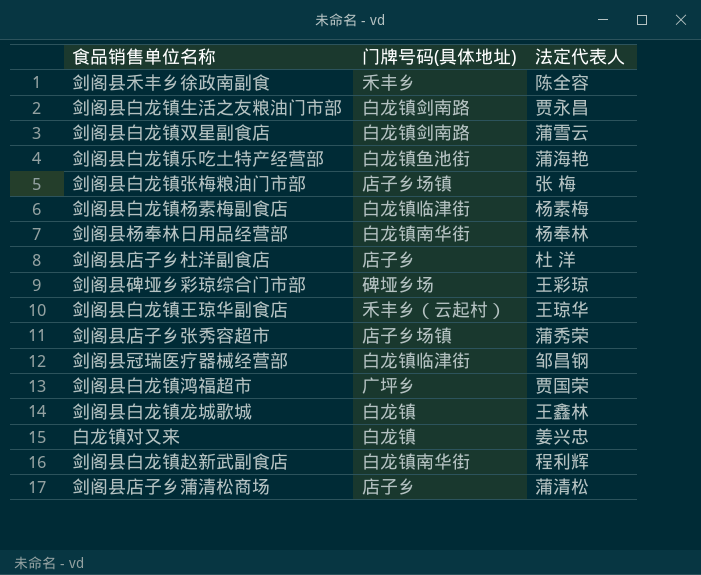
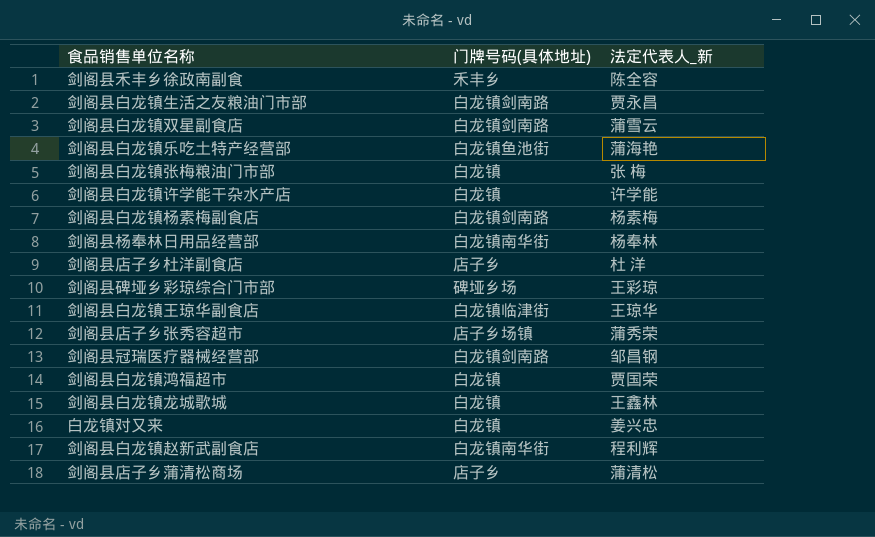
column name: 法定代表人 -> 法定代表人_新
剑阁县白龙镇张梅粮油门市部 | 门牌号码(具体地址): 店子乡场镇 -> 白龙镇
row 剑阁县白龙镇许学能干杂水产店: none -> 白龙镇 | 许学能
剑阁县白龙镇杨素梅副食店 | 门牌号码(具体地址): 白龙镇临津街 -> 白龙镇剑南路
剑阁县白龙镇王琼华副食店 | 门牌号码(具体地址): 禾丰乡（云起村） -> 白龙镇临津街
剑阁县冠瑞医疗器械经营部 | 门牌号码(具体地址): 白龙镇临津街 -> 白龙镇剑南路
剑阁县白龙镇鸿福超市 | 门牌号码(具体地址): 广坪乡 -> 白龙镇

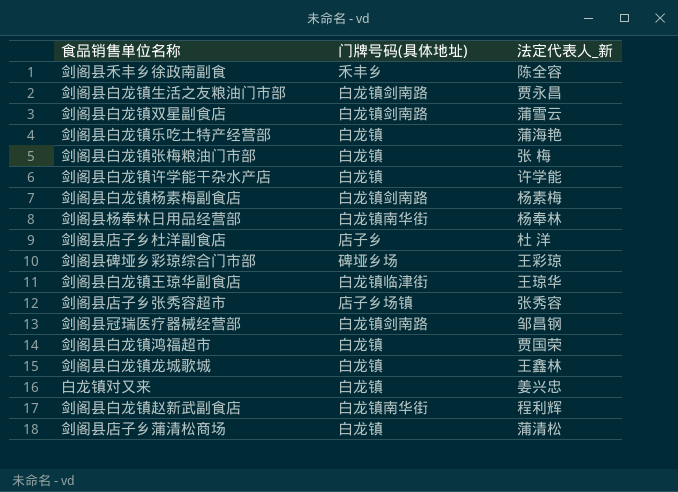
剑阁县白龙镇乐吃土特产经营部 | 门牌号码(具体地址): 白龙镇鱼池街 -> 白龙镇
剑阁县店子乡张秀容超市 | 法定代表人_新: 蒲秀荣 -> 张秀容
剑阁县店子乡蒲清松商场 | 门牌号码(具体地址): 店子乡 -> 白龙镇

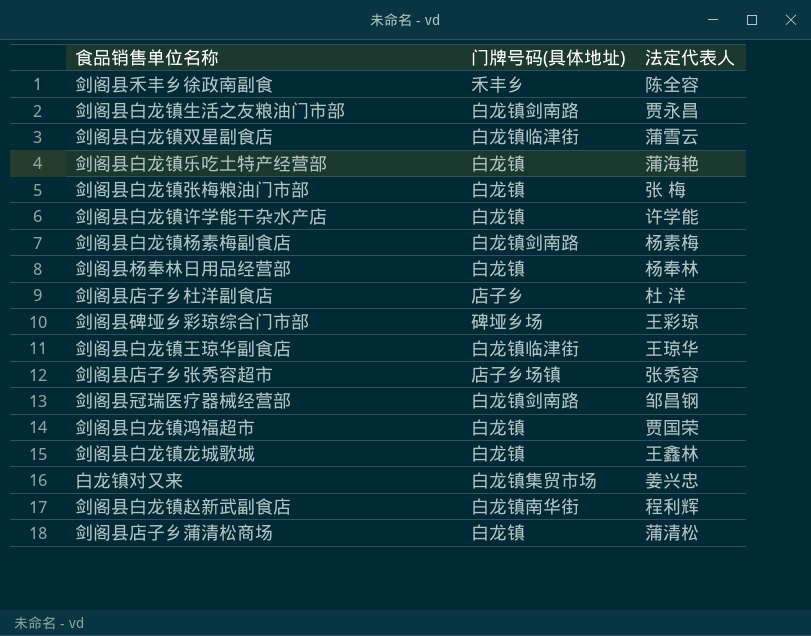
column name: 法定代表人_新 -> 法定代表人
剑阁县白龙镇双星副食店 | 门牌号码(具体地址): 白龙镇剑南路 -> 白龙镇临津街
剑阁县杨奉林日用品经营部 | 门牌号码(具体地址): 白龙镇南华街 -> 白龙镇
白龙镇对又来 | 门牌号码(具体地址): 白龙镇 -> 白龙镇集贸市场

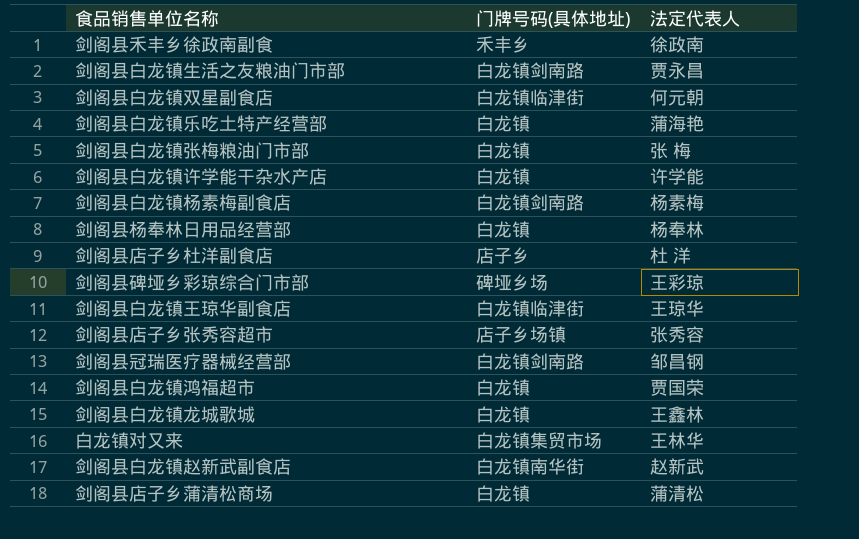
剑阁县禾丰乡徐政南副食 | 法定代表人: 陈全容 -> 徐政南
剑阁县白龙镇双星副食店 | 法定代表人: 蒲雪云 -> 何元朝
白龙镇对又来 | 法定代表人: 姜兴忠 -> 王林华
剑阁县白龙镇赵新武副食店 | 法定代表人: 程利辉 -> 赵新武

